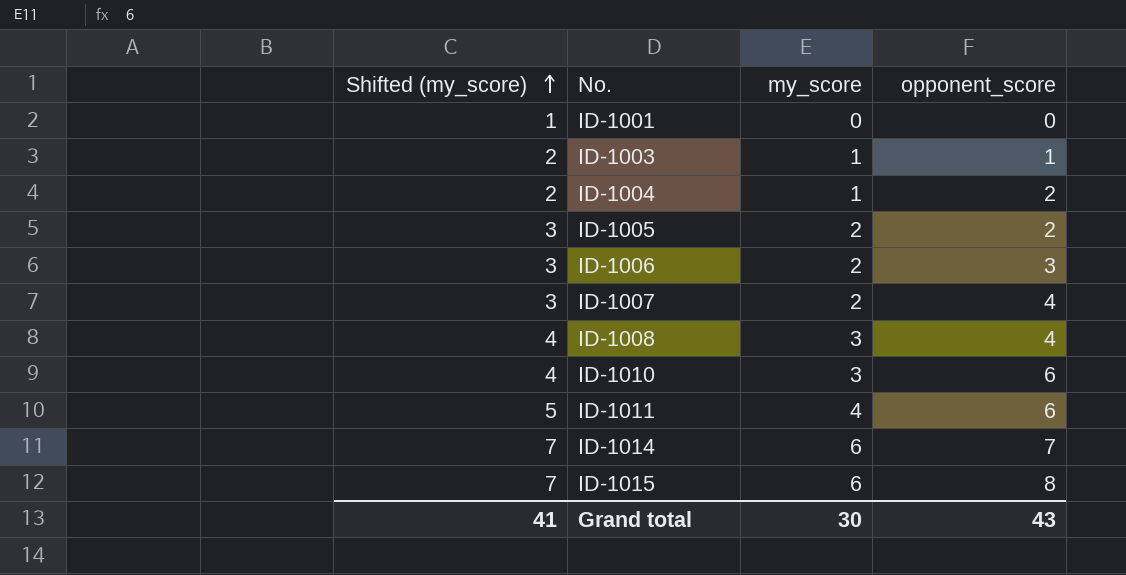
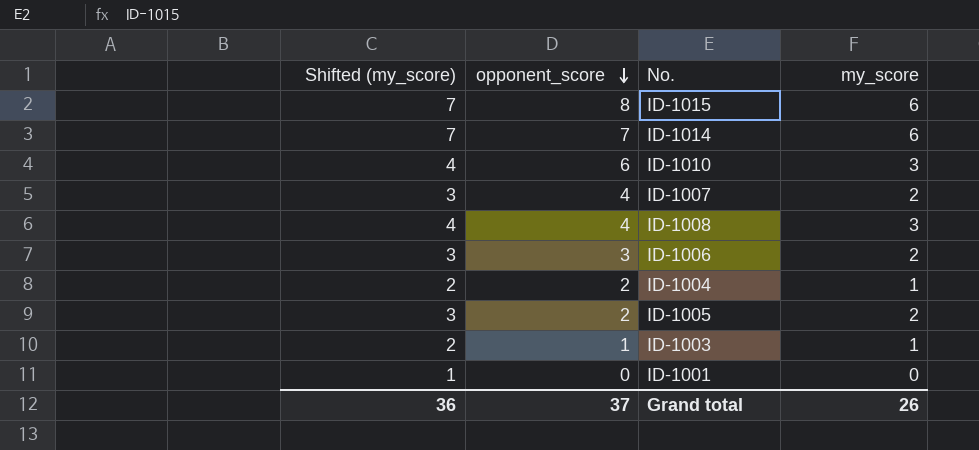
row order: Shifted (my_score) ascending -> opponent_score descending
column opponent_score | position: 4 -> 2
row ID-1011: 5 | 4 | 6 -> none
Grand total | Shifted (my_score): 41 -> 36
Grand total | opponent_score: 43 -> 37
Grand total | my_score: 30 -> 26

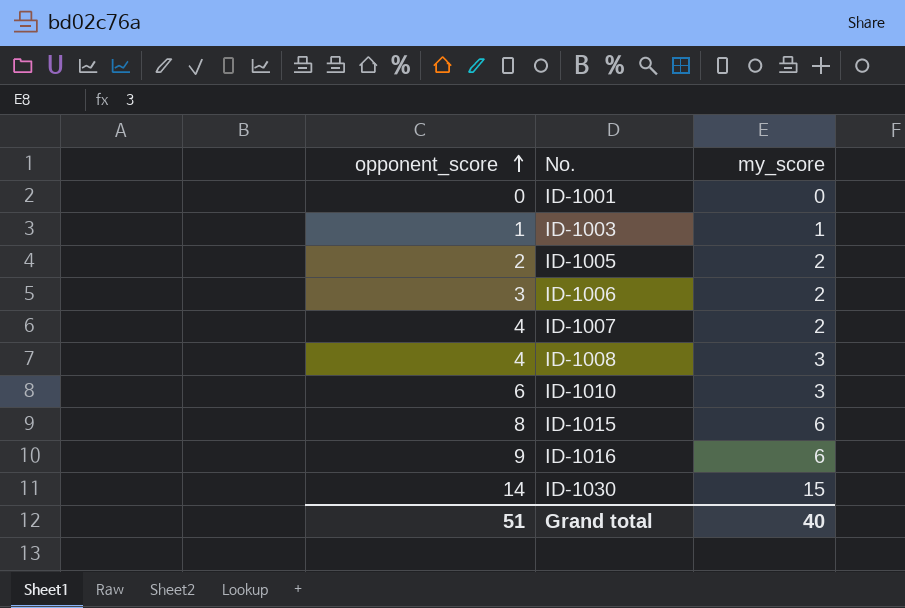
row order: opponent_score descending -> opponent_score ascending
column Shifted (my_score) | formula: [my_score] + 1 -> none
row ID-1014: 7 | 7 | 6 -> none
row ID-1004: 2 | 2 | 1 -> none
row ID-1016: none -> 9 | 6
row ID-1030: none -> 14 | 15
Grand total | opponent_score: 37 -> 51
Grand total | my_score: 26 -> 40

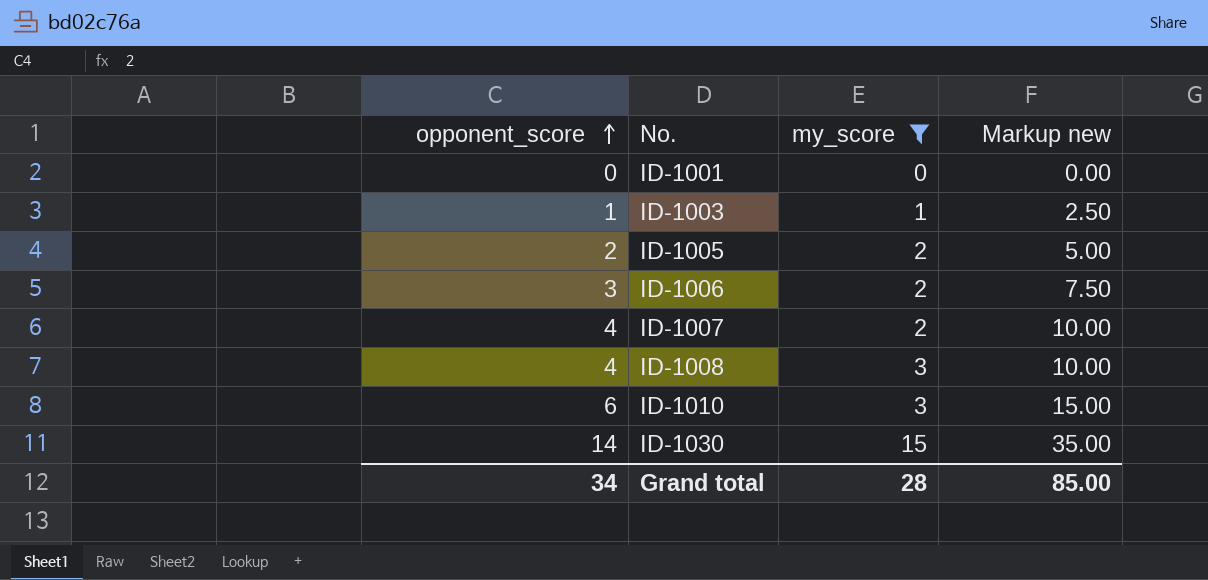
filter: none -> my_score != 6
column Markup new | formula: none -> [opponent_score] * 2.5
Grand total | opponent_score: 51 -> 34
Grand total | my_score: 40 -> 28

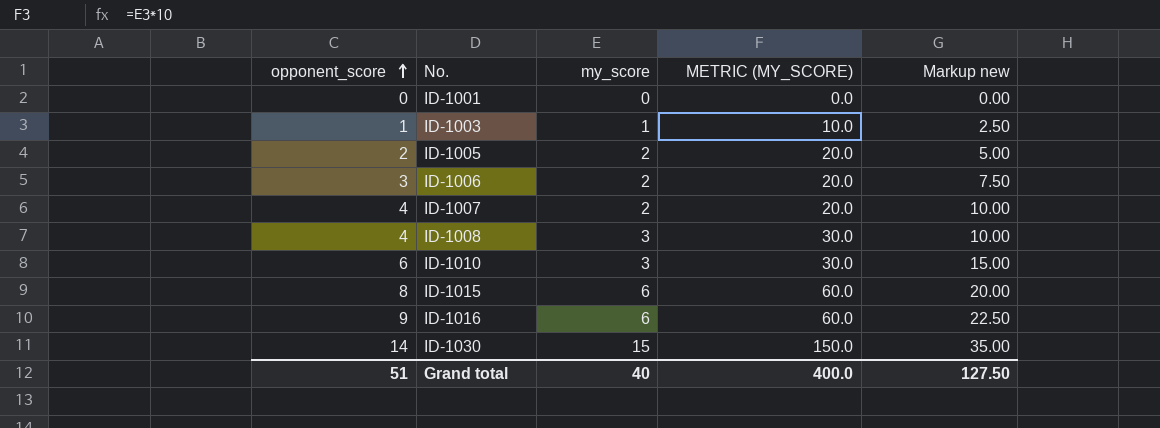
filter: my_score != 6 -> none
column METRIC (MY_SCORE) | formula: none -> [my_score] * 10
Grand total | opponent_score: 34 -> 51
Grand total | my_score: 28 -> 40
Grand total | Markup new: 85.00 -> 127.50

